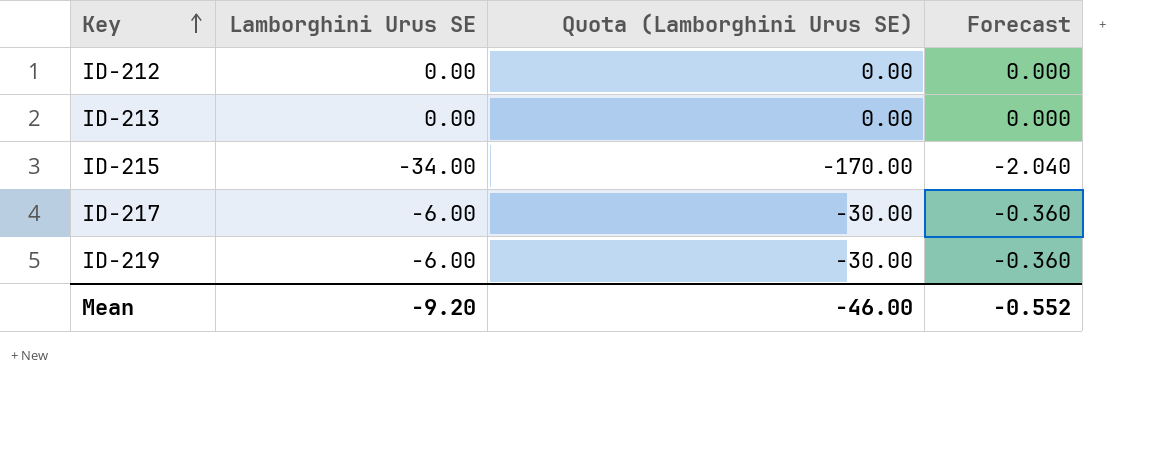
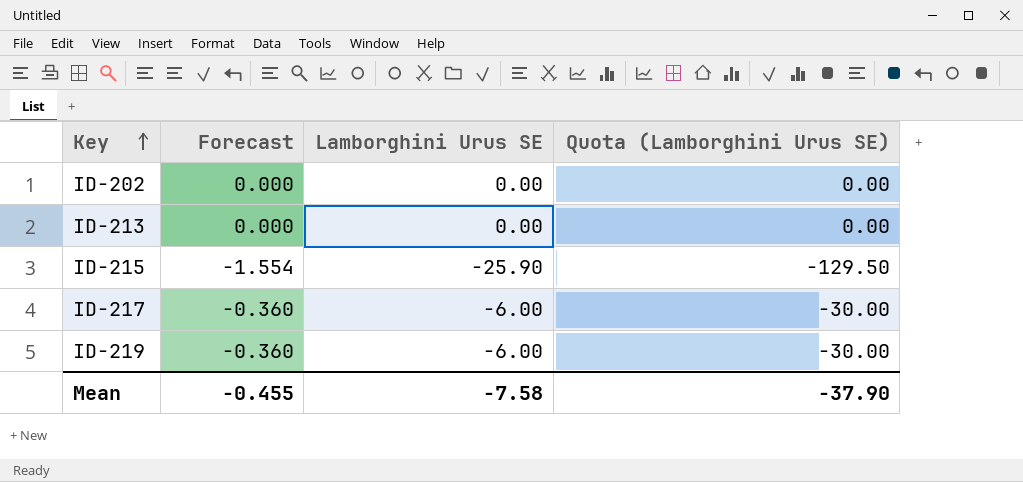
column Forecast | position: 4 -> 2
row ID-212: 0.00 | 0.00 | 0.000 -> none
row ID-202: none -> 0.000 | 0.00 | 0.00
ID-215 | Forecast: -2.040 -> -1.554
ID-215 | Lamborghini Urus SE: -34.00 -> -25.90
ID-215 | Quota (Lamborghini Urus SE): -170.00 -> -129.50
Mean | Forecast: -0.552 -> -0.455
Mean | Lamborghini Urus SE: -9.20 -> -7.58
Mean | Quota (Lamborghini Urus SE): -46.00 -> -37.90

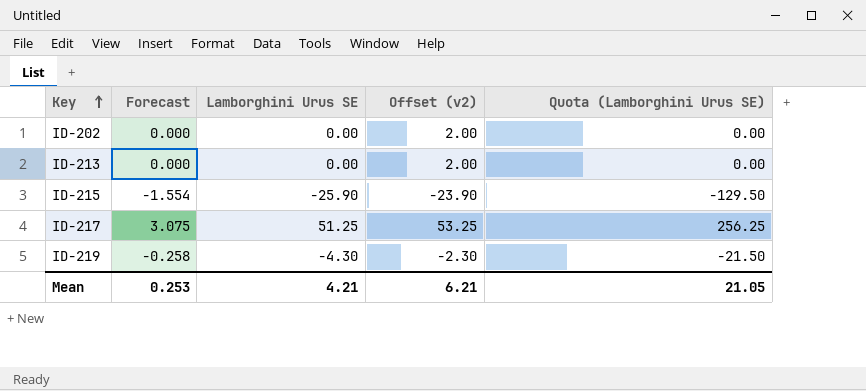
column Offset (v2) | formula: none -> [Lamborghini Urus SE] + 2
ID-217 | Forecast: -0.360 -> 3.075
ID-217 | Lamborghini Urus SE: -6.00 -> 51.25
ID-217 | Quota (Lamborghini Urus SE): -30.00 -> 256.25
ID-219 | Forecast: -0.360 -> -0.258
ID-219 | Lamborghini Urus SE: -6.00 -> -4.30
ID-219 | Quota (Lamborghini Urus SE): -30.00 -> -21.50
Mean | Forecast: -0.455 -> 0.253
Mean | Lamborghini Urus SE: -7.58 -> 4.21
Mean | Quota (Lamborghini Urus SE): -37.90 -> 21.05

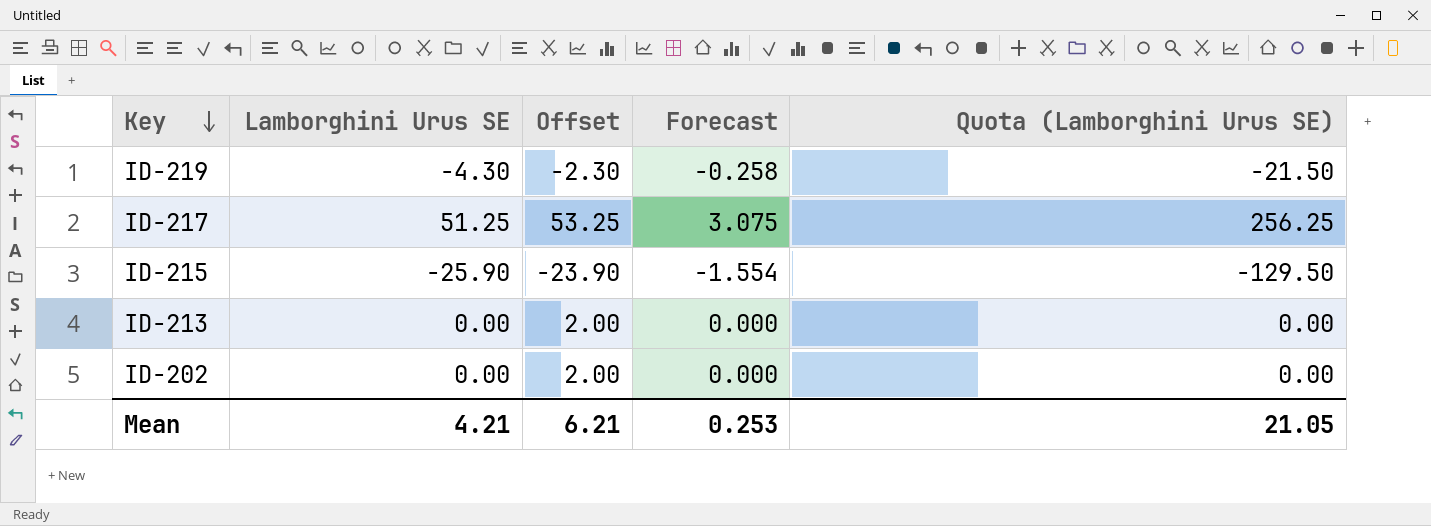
row order: Key ascending -> Key descending
column name: Offset (v2) -> Offset
column Forecast | position: 2 -> 4

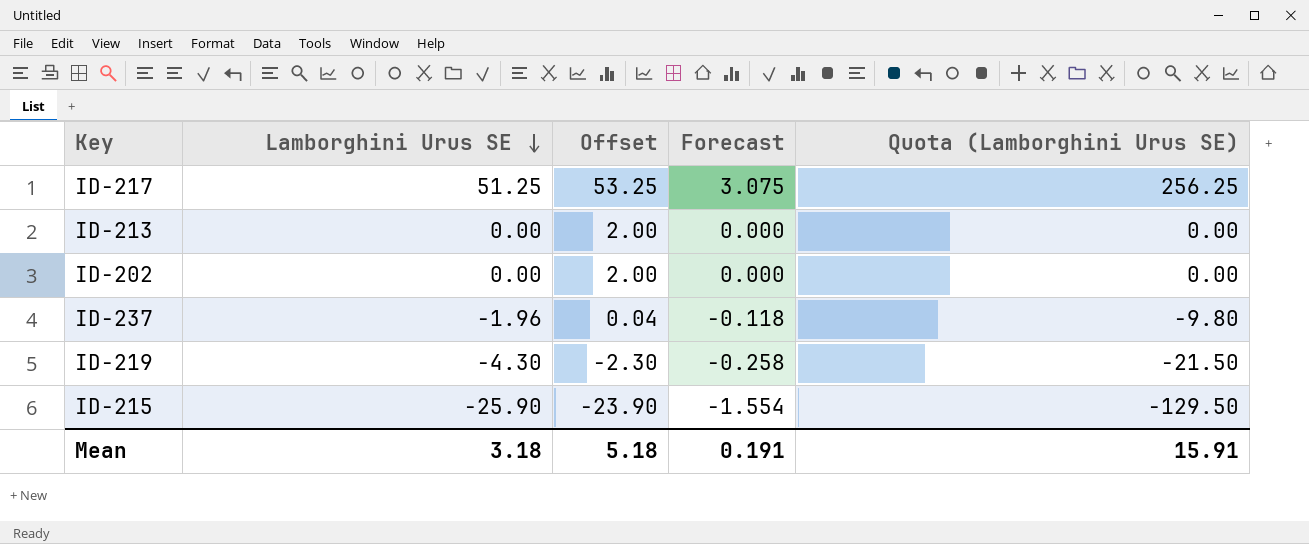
row order: Key descending -> Lamborghini Urus SE descending
row ID-237: none -> -1.96 | 0.04 | -0.118 | -9.80
Mean | Lamborghini Urus SE: 4.21 -> 3.18
Mean | Offset: 6.21 -> 5.18
Mean | Forecast: 0.253 -> 0.191
Mean | Quota (Lamborghini Urus SE): 21.05 -> 15.91

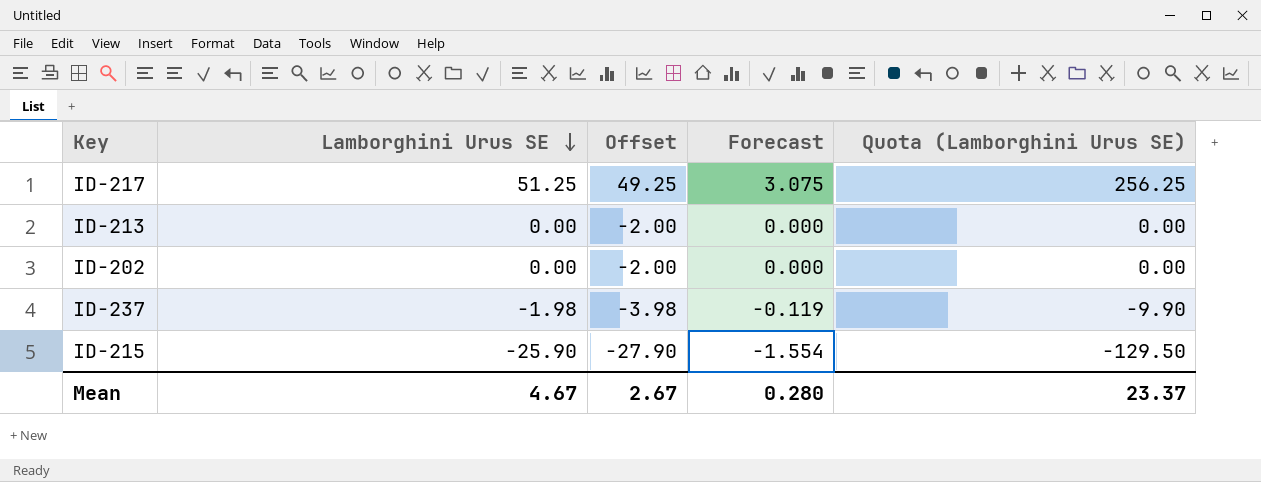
column Offset | formula: [Lamborghini Urus SE] + 2 -> [Lamborghini Urus SE] - 2
row ID-219: -4.30 | -2.30 | -0.258 | -21.50 -> none
ID-237 | Lamborghini Urus SE: -1.96 -> -1.98
ID-237 | Forecast: -0.118 -> -0.119
ID-237 | Quota (Lamborghini Urus SE): -9.80 -> -9.90
Mean | Lamborghini Urus SE: 3.18 -> 4.67
Mean | Offset: 5.18 -> 2.67
Mean | Forecast: 0.191 -> 0.280
Mean | Quota (Lamborghini Urus SE): 15.91 -> 23.37

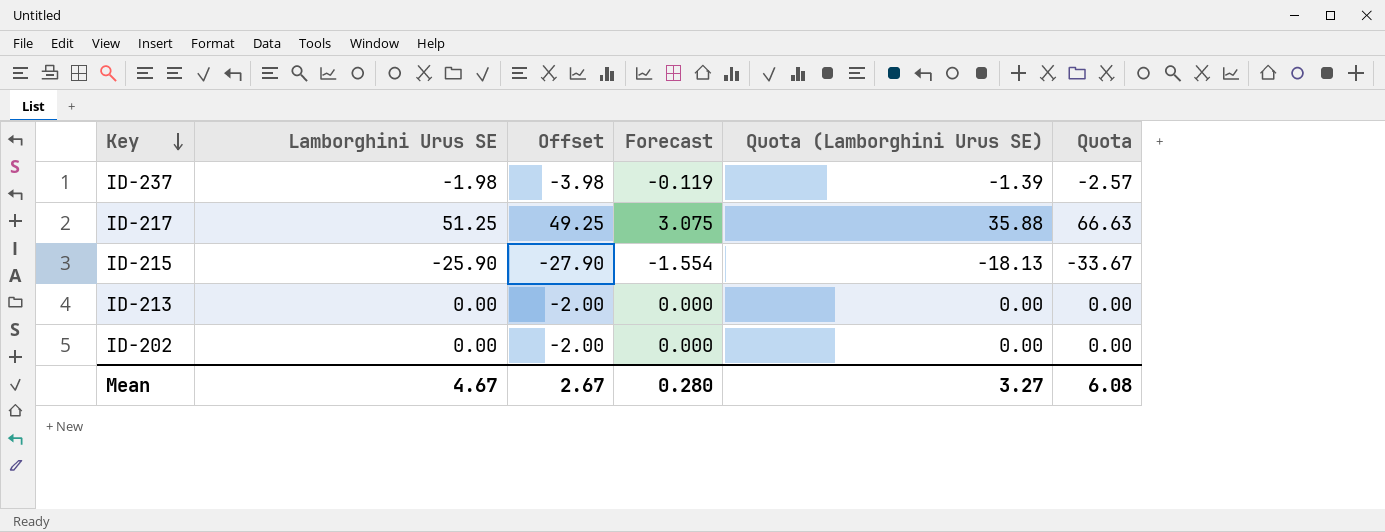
row order: Lamborghini Urus SE descending -> Key descending
column Quota (Lamborghini Urus SE) | formula: [Lamborghini Urus SE] * 5 -> [Lamborghini Urus SE] * 0.7
column Quota | formula: none -> [Lamborghini Urus SE] * 1.3
Mean | Quota (Lamborghini Urus SE): 23.37 -> 3.27

